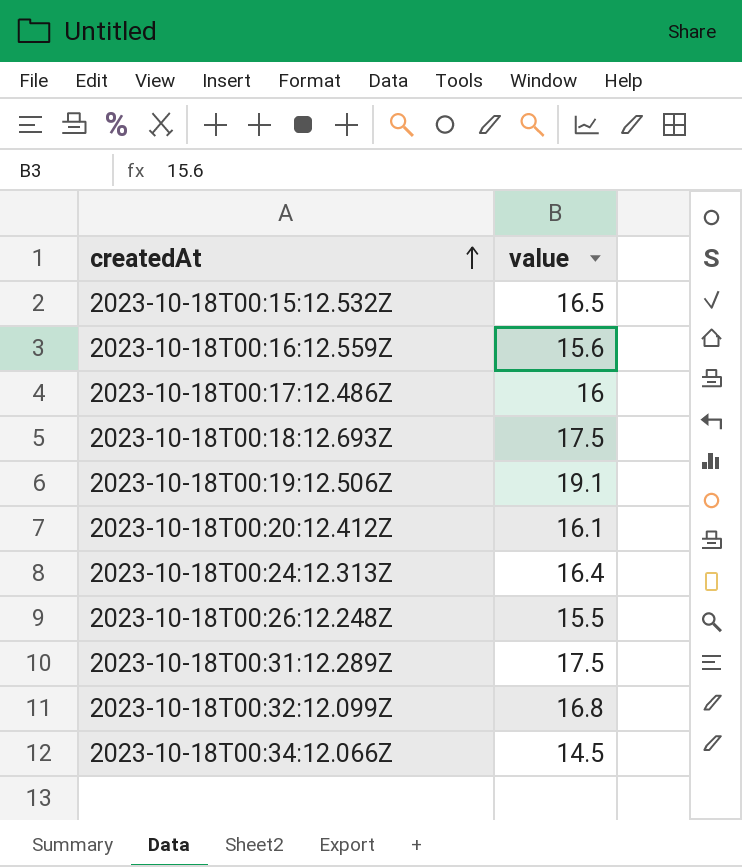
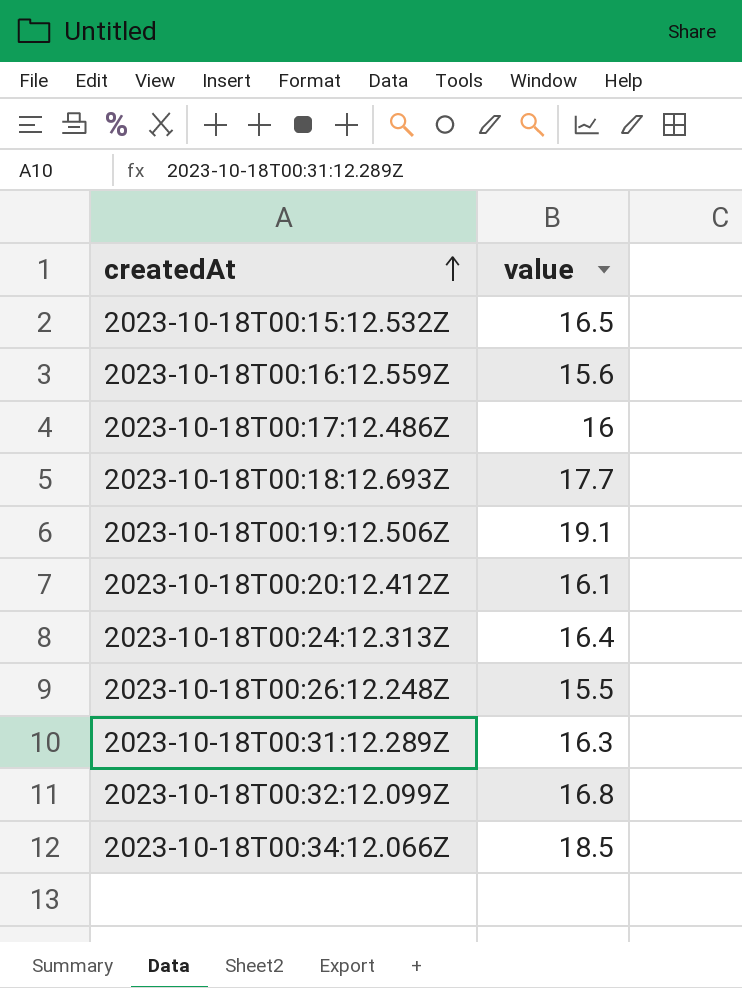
2023-10-18T00:18:12.693Z | value: 17.5 -> 17.7
2023-10-18T00:31:12.289Z | value: 17.5 -> 16.3
2023-10-18T00:34:12.066Z | value: 14.5 -> 18.5

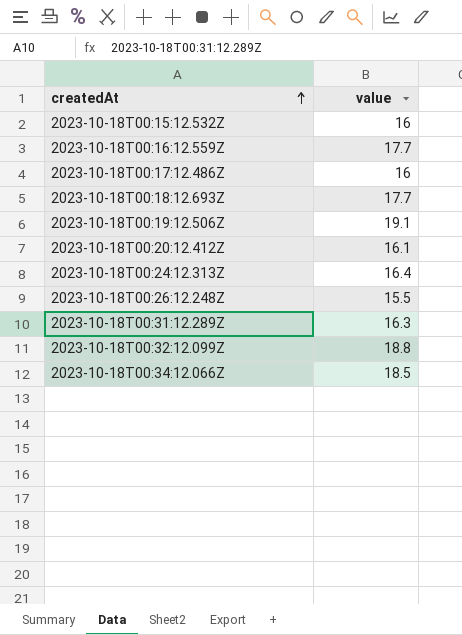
2023-10-18T00:15:12.532Z | value: 16.5 -> 16
2023-10-18T00:16:12.559Z | value: 15.6 -> 17.7
2023-10-18T00:32:12.099Z | value: 16.8 -> 18.8

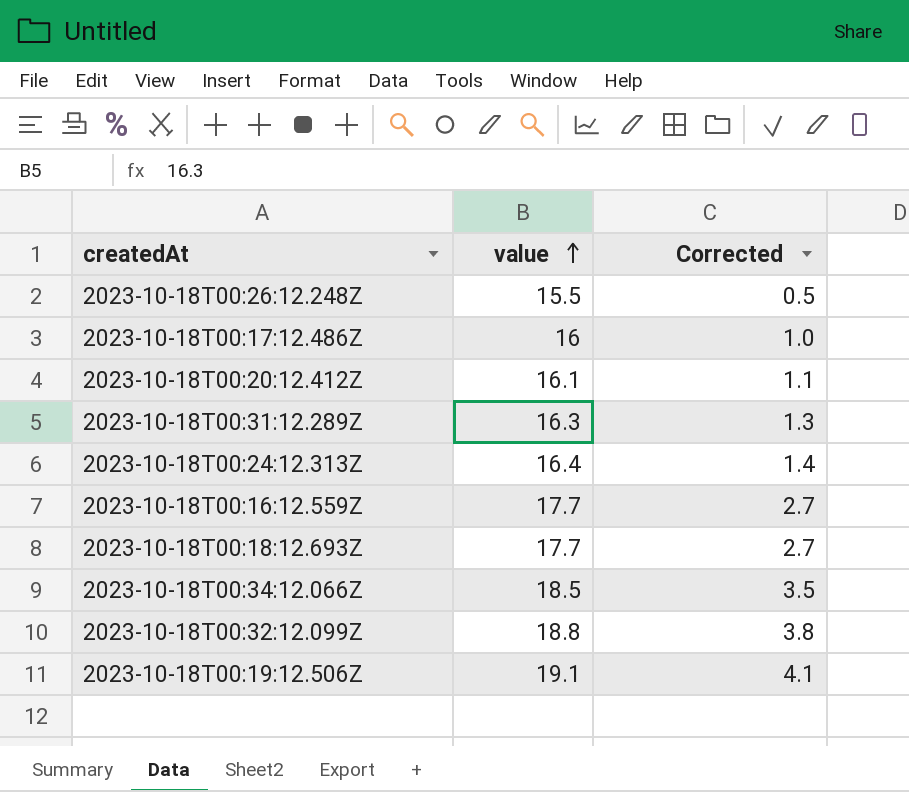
row order: createdAt ascending -> value ascending
column Corrected | formula: none -> [value] - 15
row 2023-10-18T00:15:12.532Z: 16 -> none

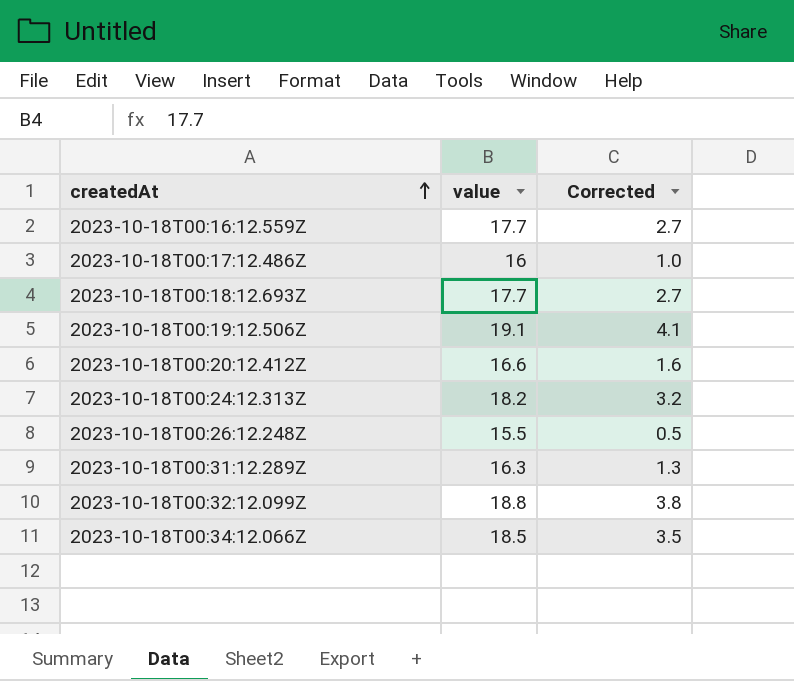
row order: value ascending -> createdAt ascending
2023-10-18T00:20:12.412Z | value: 16.1 -> 16.6
2023-10-18T00:20:12.412Z | Corrected: 1.1 -> 1.6
2023-10-18T00:24:12.313Z | value: 16.4 -> 18.2
2023-10-18T00:24:12.313Z | Corrected: 1.4 -> 3.2

